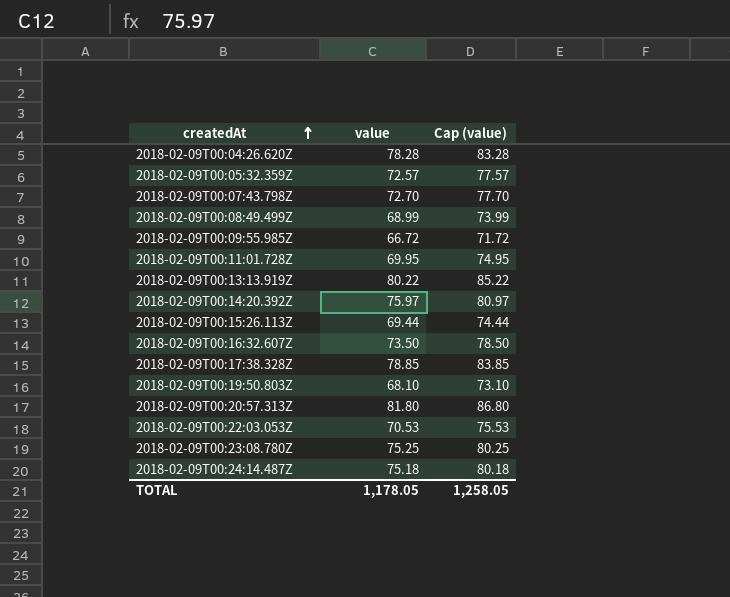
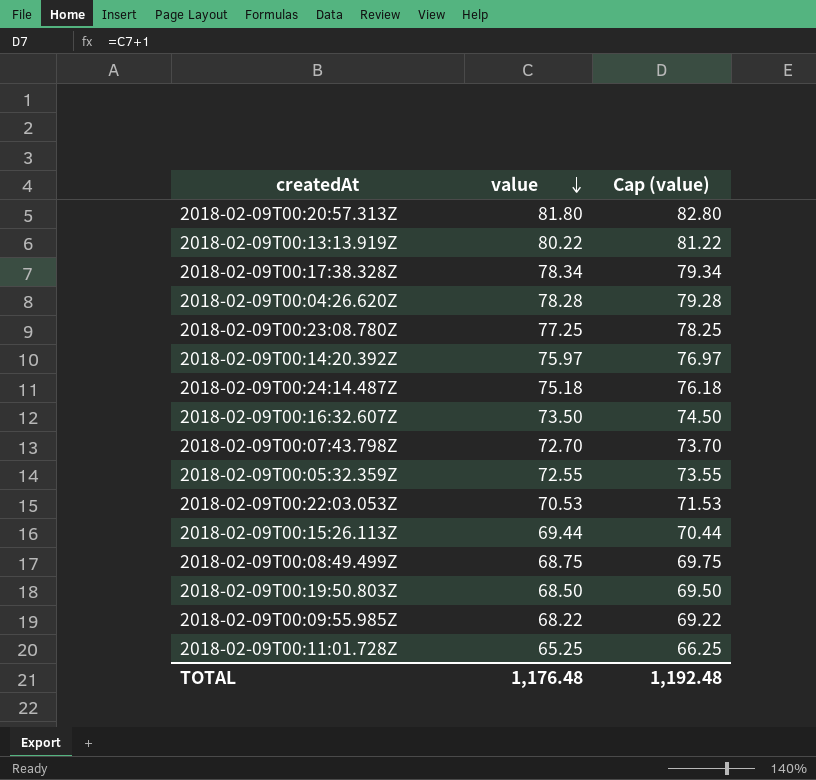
row order: createdAt ascending -> value descending
column Cap (value) | formula: [value] + 5 -> [value] + 1
2018-02-09T00:17:38.328Z | value: 78.85 -> 78.34
2018-02-09T00:23:08.780Z | value: 75.25 -> 77.25
2018-02-09T00:05:32.359Z | value: 72.57 -> 72.55
2018-02-09T00:08:49.499Z | value: 68.99 -> 68.75
2018-02-09T00:19:50.803Z | value: 68.10 -> 68.50
2018-02-09T00:09:55.985Z | value: 66.72 -> 68.22
2018-02-09T00:11:01.728Z | value: 69.95 -> 65.25
TOTAL | value: 1,178.05 -> 1,176.48
TOTAL | Cap (value): 1,258.05 -> 1,192.48

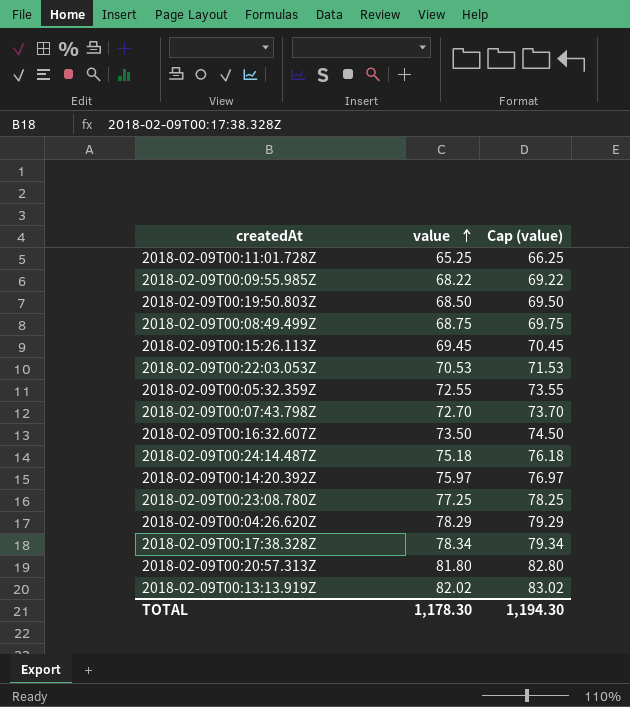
row order: value descending -> value ascending
2018-02-09T00:15:26.113Z | value: 69.44 -> 69.45
2018-02-09T00:15:26.113Z | Cap (value): 70.44 -> 70.45
2018-02-09T00:04:26.620Z | value: 78.28 -> 78.29
2018-02-09T00:04:26.620Z | Cap (value): 79.28 -> 79.29
2018-02-09T00:13:13.919Z | value: 80.22 -> 82.02
2018-02-09T00:13:13.919Z | Cap (value): 81.22 -> 83.02
TOTAL | value: 1,176.48 -> 1,178.30
TOTAL | Cap (value): 1,192.48 -> 1,194.30

